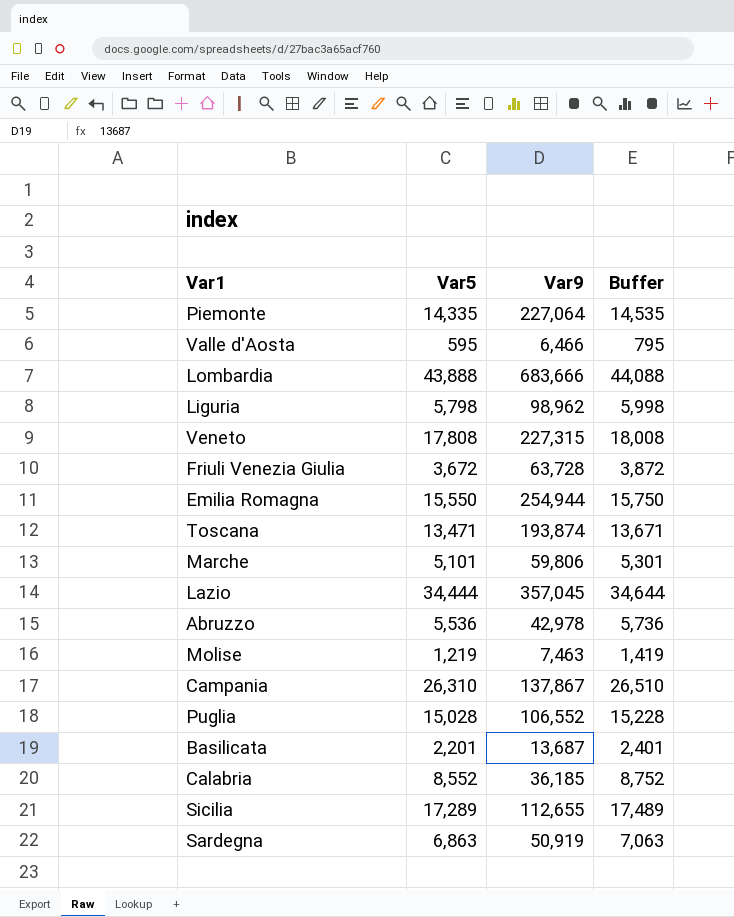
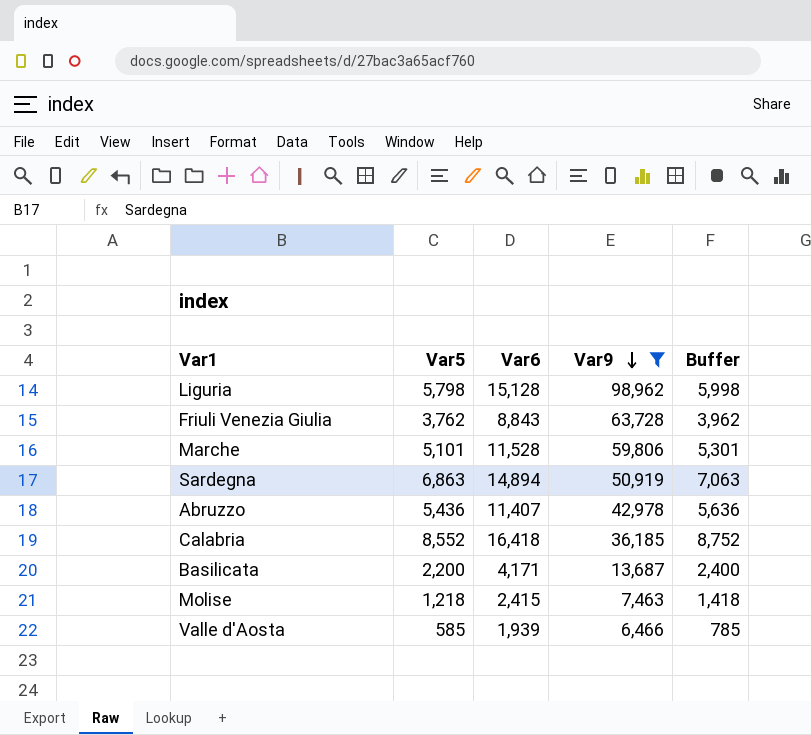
filter: none -> Var9 <= 98,962
row order: none -> Var9 descending
column Var6 | position: none -> 3
Friuli Venezia Giulia | Var5: 3,672 -> 3,762
Friuli Venezia Giulia | Buffer: 3,872 -> 3,962
Abruzzo | Var5: 5,536 -> 5,436
Abruzzo | Buffer: 5,736 -> 5,636
Basilicata | Var5: 2,201 -> 2,200
Basilicata | Buffer: 2,401 -> 2,400
Molise | Var5: 1,219 -> 1,218
Molise | Buffer: 1,419 -> 1,418
Valle d'Aosta | Var5: 595 -> 585
Valle d'Aosta | Buffer: 795 -> 785

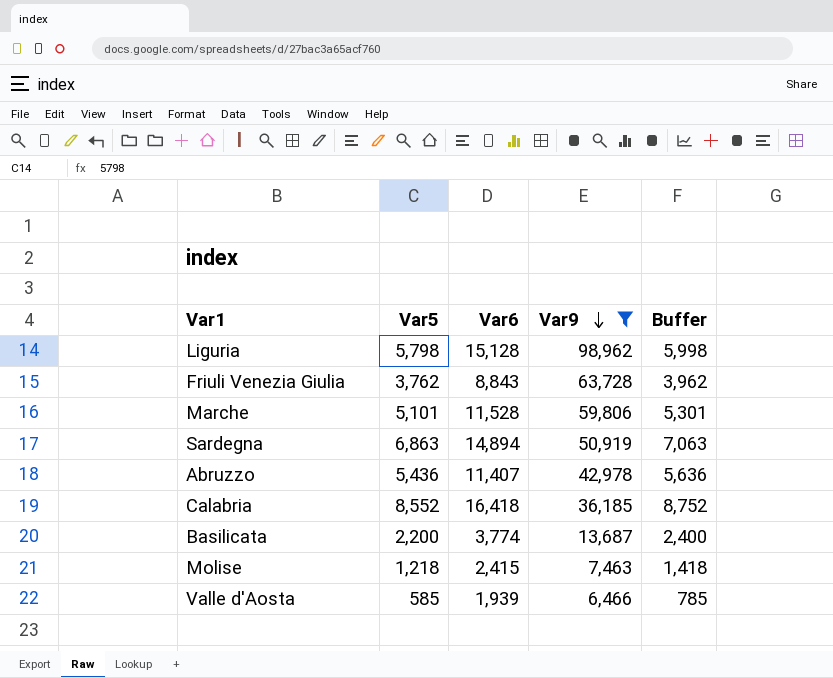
Basilicata | Var6: 4,171 -> 3,774

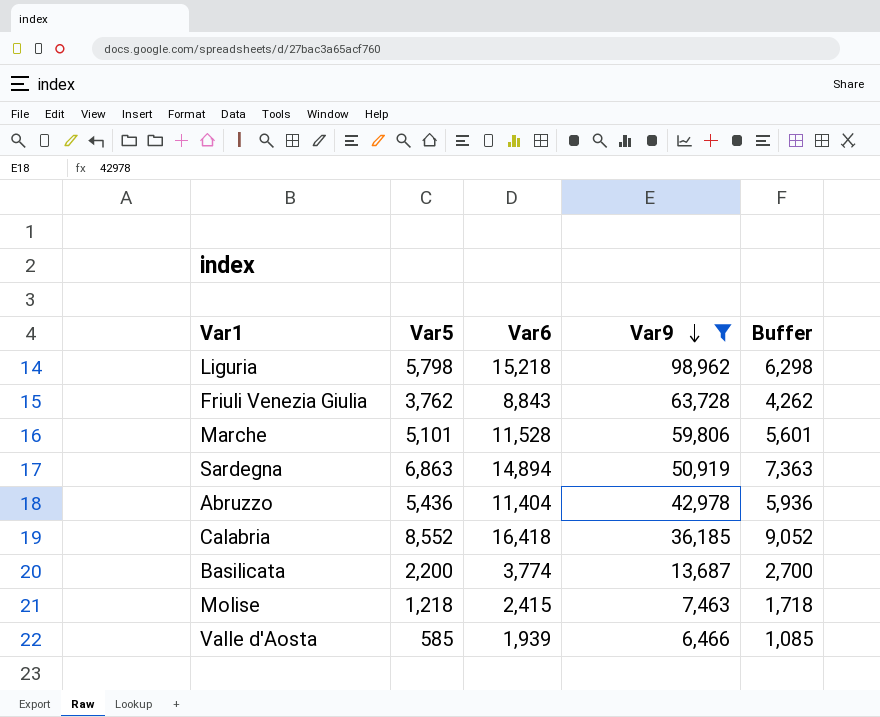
column Buffer | formula: [Var5] + 200 -> [Var5] + 500
Liguria | Var6: 15,128 -> 15,218
Abruzzo | Var6: 11,407 -> 11,404

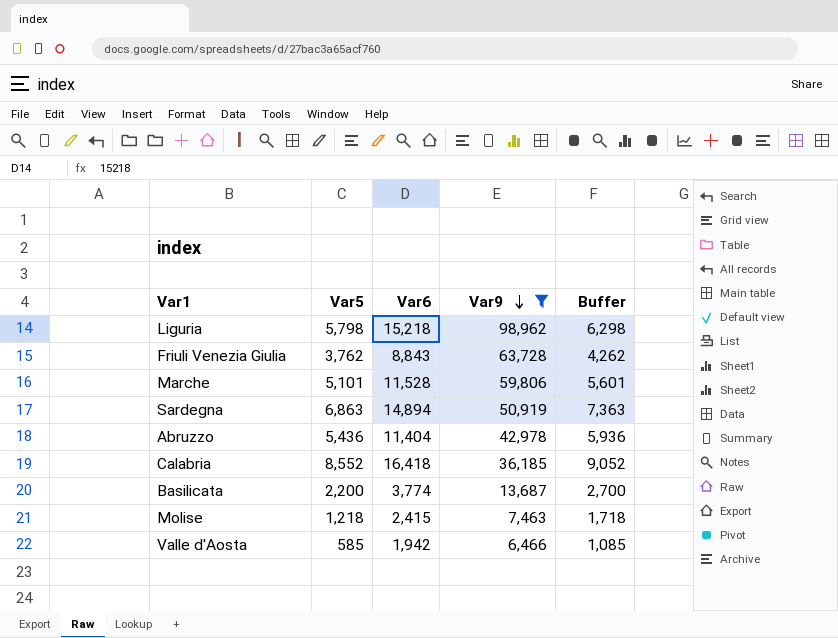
Valle d'Aosta | Var6: 1,939 -> 1,942

